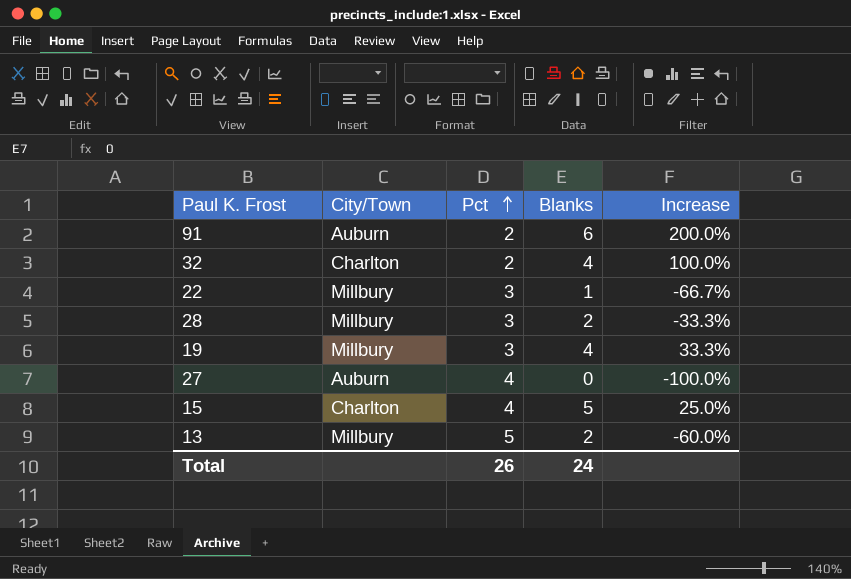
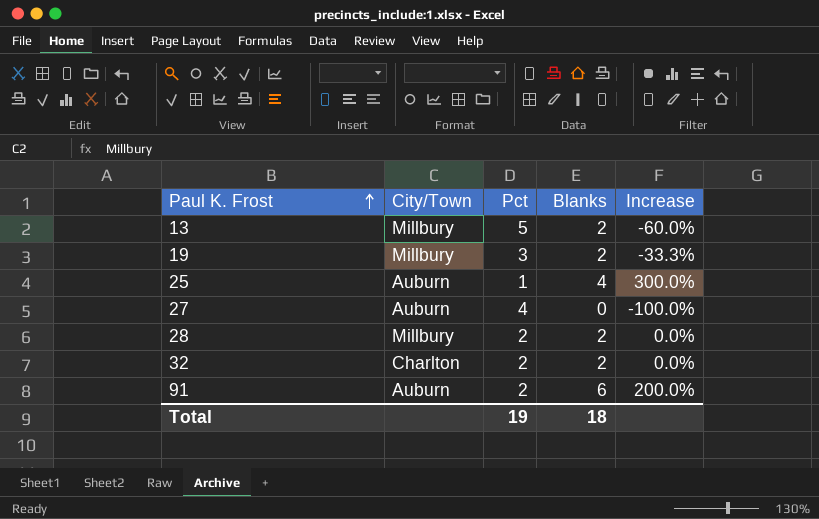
row order: Pct ascending -> Paul K. Frost ascending
row 22: Millbury | 3 | 1 | -66.7% -> none
row 15: Charlton | 4 | 5 | 25.0% -> none
19 | Blanks: 4 -> 2
19 | Increase: 33.3% -> -33.3%
row 25: none -> Auburn | 1 | 4 | 300.0%
28 | Pct: 3 -> 2
28 | Increase: -33.3% -> 0.0%
32 | Blanks: 4 -> 2
32 | Increase: 100.0% -> 0.0%
Total | Pct: 26 -> 19
Total | Blanks: 24 -> 18

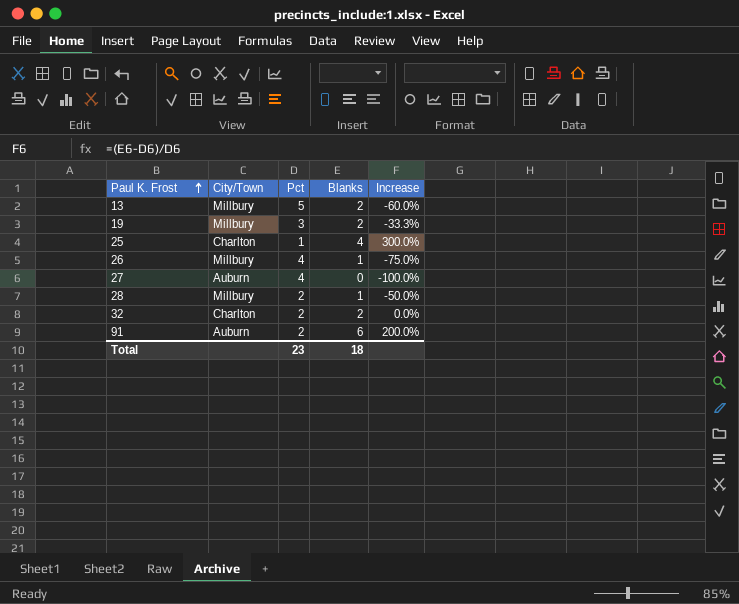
25 | City/Town: Auburn -> Charlton
row 26: none -> Millbury | 4 | 1 | -75.0%
28 | Blanks: 2 -> 1
28 | Increase: 0.0% -> -50.0%
Total | Pct: 19 -> 23

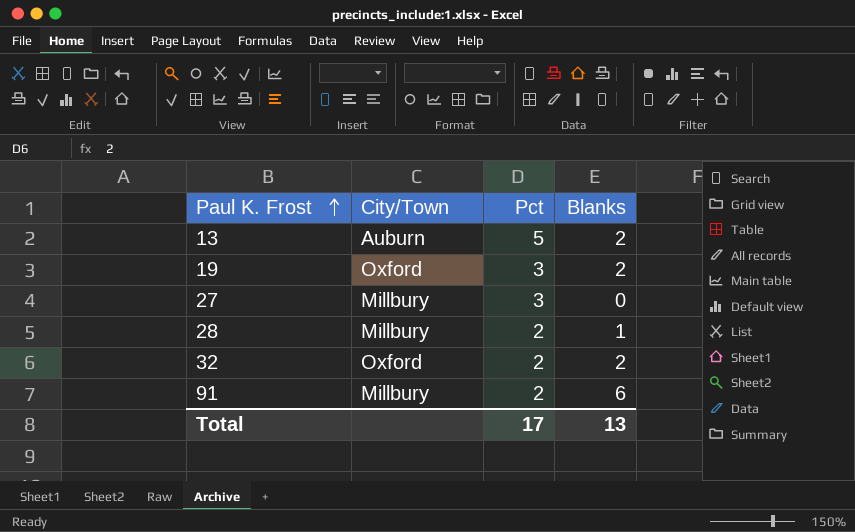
column Increase | formula: ([Blanks] - [Pct]) / [Pct] -> none
row 25: Charlton | 1 | 4 | 300.0% -> none
row 26: Millbury | 4 | 1 | -75.0% -> none
13 | City/Town: Millbury -> Auburn
19 | City/Town: Millbury -> Oxford
27 | City/Town: Auburn -> Millbury
27 | Pct: 4 -> 3
32 | City/Town: Charlton -> Oxford
91 | City/Town: Auburn -> Millbury
Total | Pct: 23 -> 17
Total | Blanks: 18 -> 13

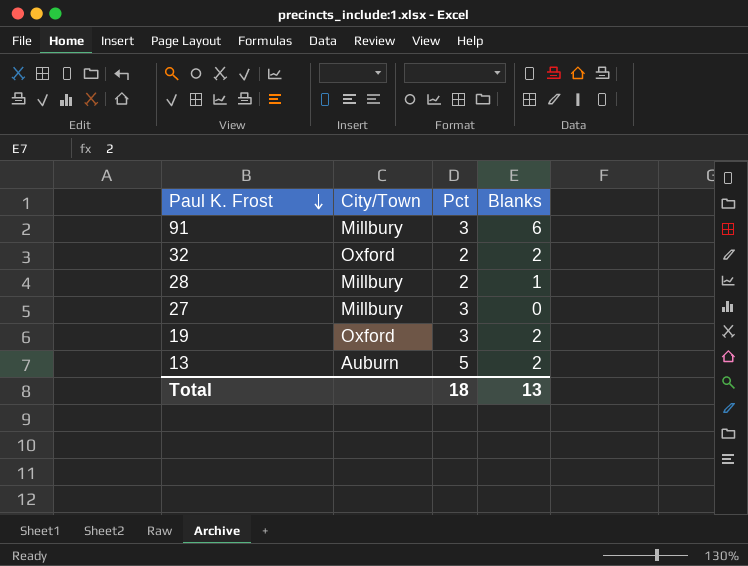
row order: Paul K. Frost ascending -> Paul K. Frost descending
91 | Pct: 2 -> 3
Total | Pct: 17 -> 18

